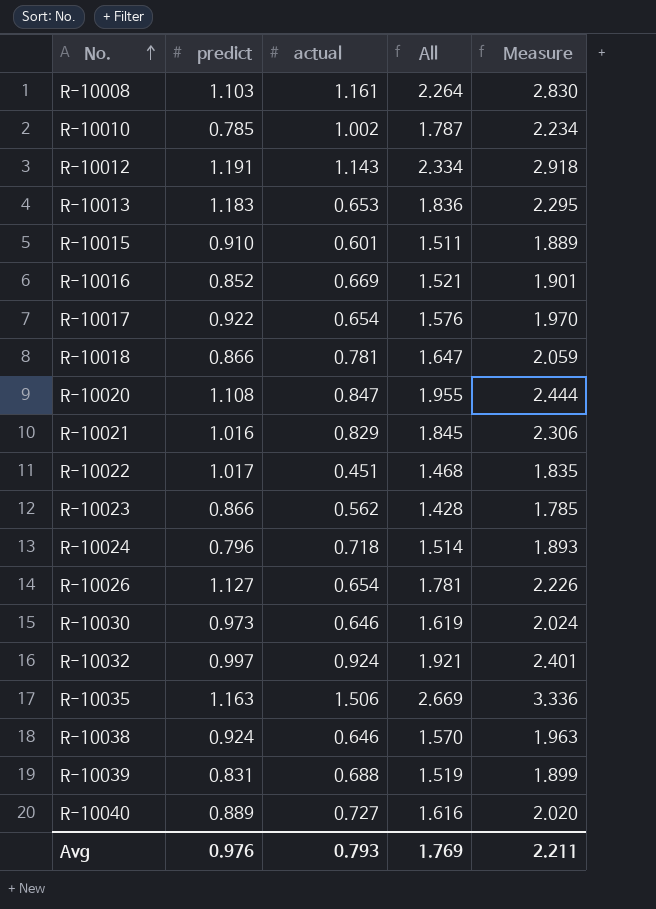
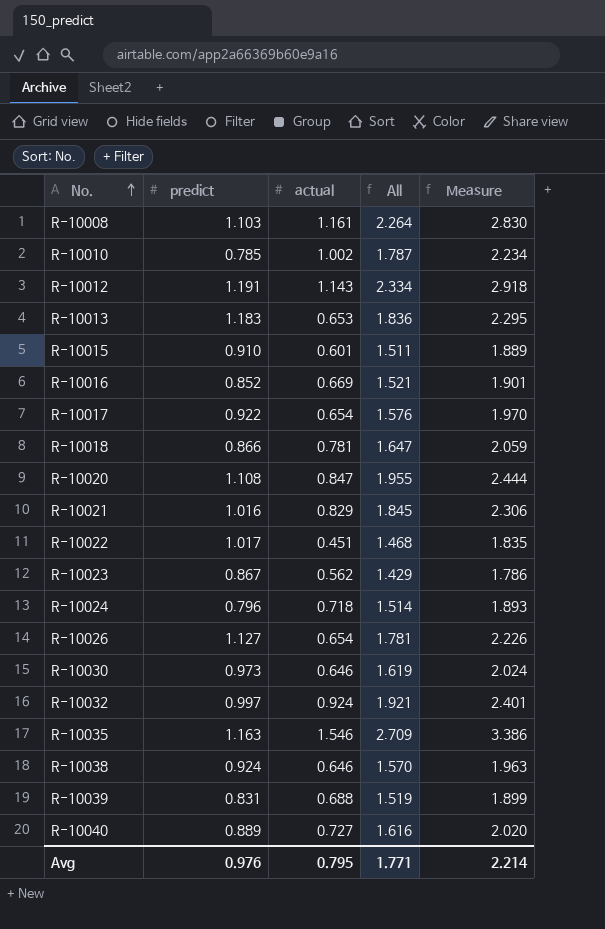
R-10023 | predict: 0.866 -> 0.867
R-10023 | All: 1.428 -> 1.429
R-10023 | Measure: 1.785 -> 1.786
R-10035 | actual: 1.506 -> 1.546
R-10035 | All: 2.669 -> 2.709
R-10035 | Measure: 3.336 -> 3.386
Avg | actual: 0.793 -> 0.795
Avg | All: 1.769 -> 1.771
Avg | Measure: 2.211 -> 2.214

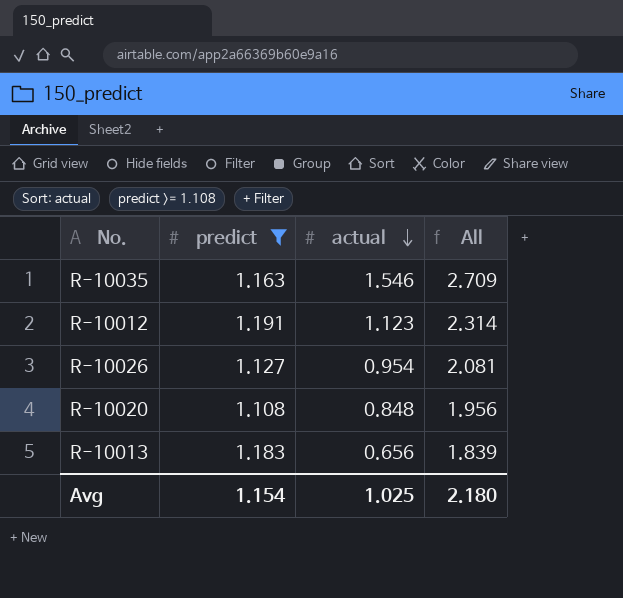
filter: none -> predict >= 1.108
row order: No. ascending -> actual descending
column Measure | formula: [All] * 1.25 -> none
R-10012 | actual: 1.143 -> 1.123
R-10012 | All: 2.334 -> 2.314
R-10026 | actual: 0.654 -> 0.954
R-10026 | All: 1.781 -> 2.081
R-10020 | actual: 0.847 -> 0.848
R-10020 | All: 1.955 -> 1.956
R-10013 | actual: 0.653 -> 0.656
R-10013 | All: 1.836 -> 1.839
Avg | predict: 0.976 -> 1.154
Avg | actual: 0.795 -> 1.025
Avg | All: 1.771 -> 2.180

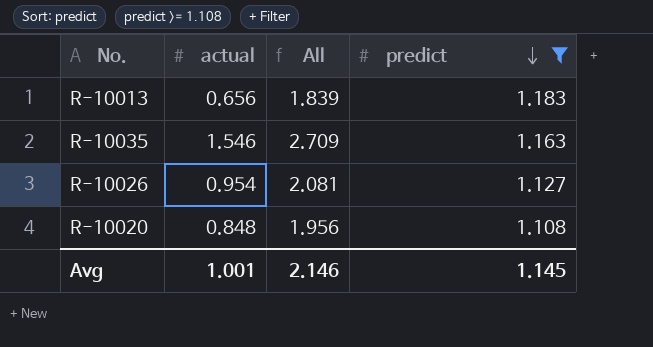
row order: actual descending -> predict descending
column predict | position: 2 -> 4
row R-10012: 1.191 | 1.123 | 2.314 -> none
Avg | actual: 1.025 -> 1.001
Avg | All: 2.180 -> 2.146
Avg | predict: 1.154 -> 1.145

